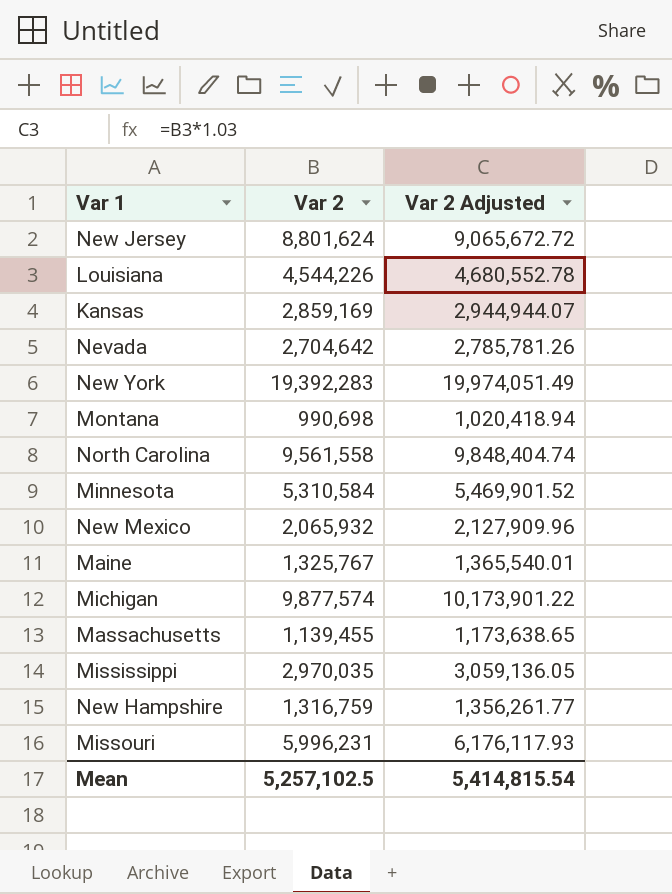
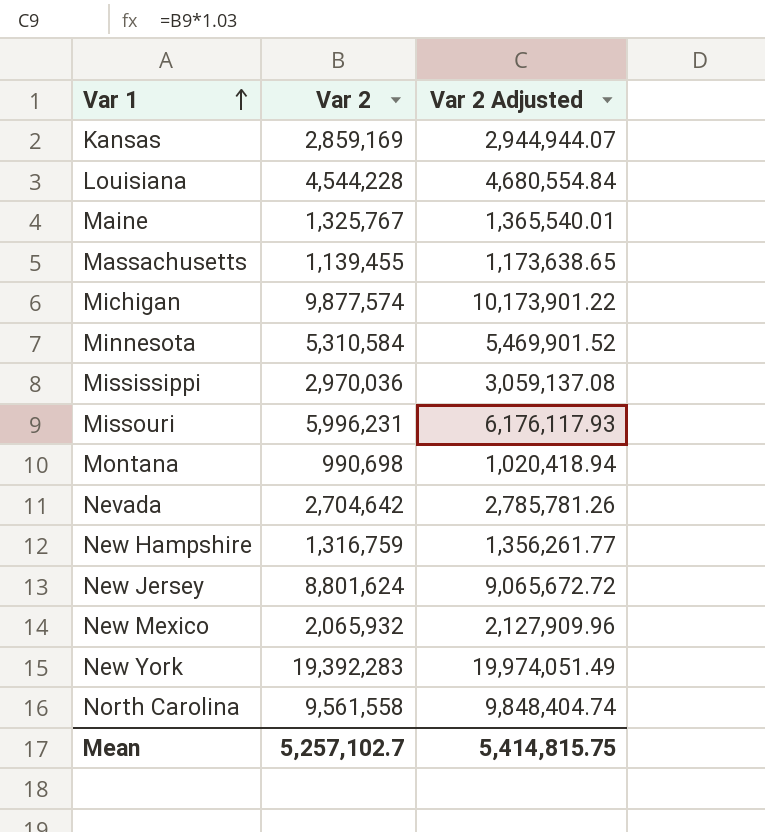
row order: none -> Var 1 ascending
Louisiana | Var 2: 4,544,226 -> 4,544,228
Louisiana | Var 2 Adjusted: 4,680,552.78 -> 4,680,554.84
Mississippi | Var 2: 2,970,035 -> 2,970,036
Mississippi | Var 2 Adjusted: 3,059,136.05 -> 3,059,137.08
Mean | Var 2: 5,257,102.5 -> 5,257,102.7
Mean | Var 2 Adjusted: 5,414,815.54 -> 5,414,815.75

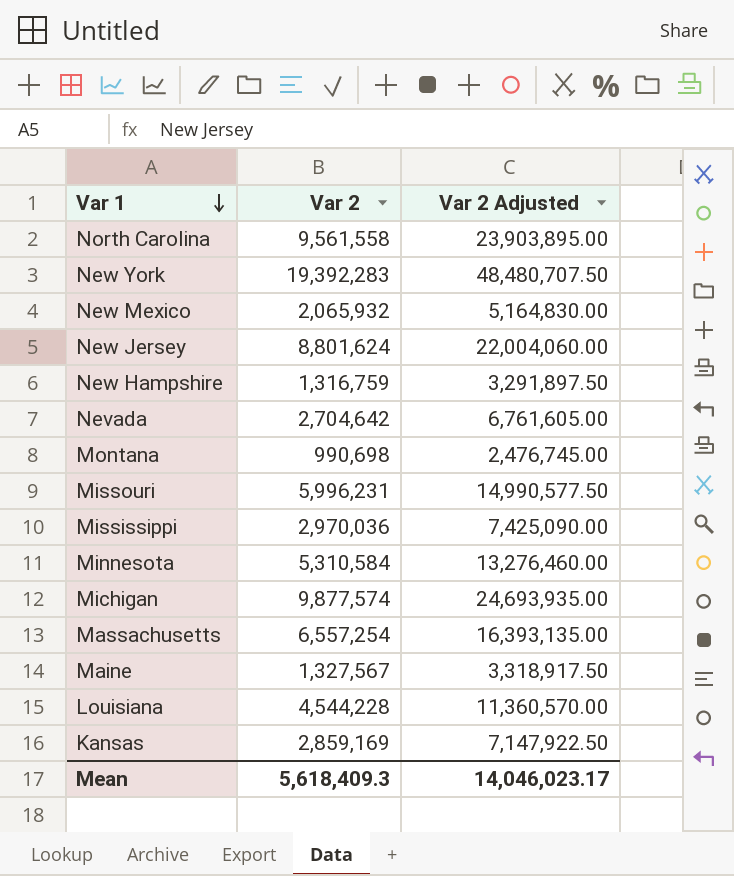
row order: Var 1 ascending -> Var 1 descending
column Var 2 Adjusted | formula: [Var 2] * 1.03 -> [Var 2] * 2.5
Massachusetts | Var 2: 1,139,455 -> 6,557,254
Maine | Var 2: 1,325,767 -> 1,327,567
Mean | Var 2: 5,257,102.7 -> 5,618,409.3
Mean | Var 2 Adjusted: 5,414,815.75 -> 14,046,023.17

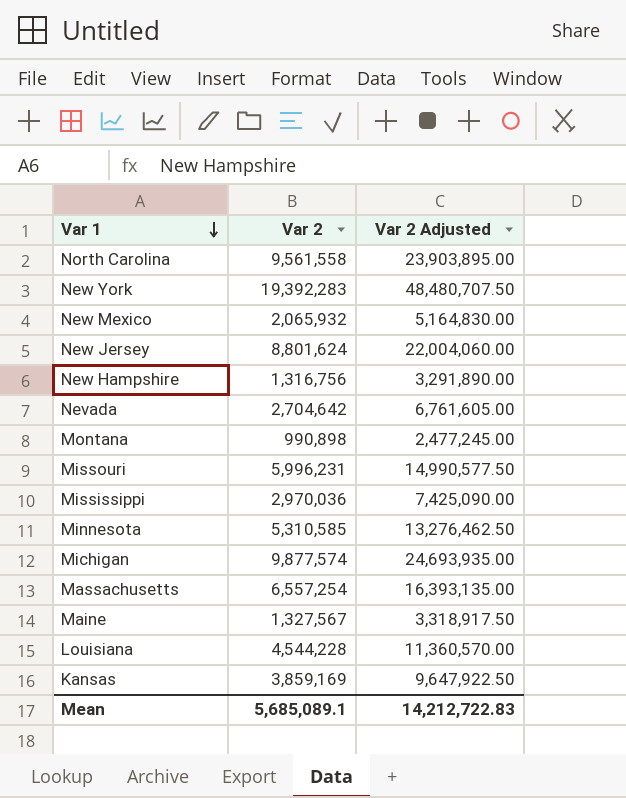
New Hampshire | Var 2: 1,316,759 -> 1,316,756
New Hampshire | Var 2 Adjusted: 3,291,897.50 -> 3,291,890.00
Montana | Var 2: 990,698 -> 990,898
Montana | Var 2 Adjusted: 2,476,745.00 -> 2,477,245.00
Minnesota | Var 2: 5,310,584 -> 5,310,585
Minnesota | Var 2 Adjusted: 13,276,460.00 -> 13,276,462.50
Kansas | Var 2: 2,859,169 -> 3,859,169
Kansas | Var 2 Adjusted: 7,147,922.50 -> 9,647,922.50
Mean | Var 2: 5,618,409.3 -> 5,685,089.1
Mean | Var 2 Adjusted: 14,046,023.17 -> 14,212,722.83

